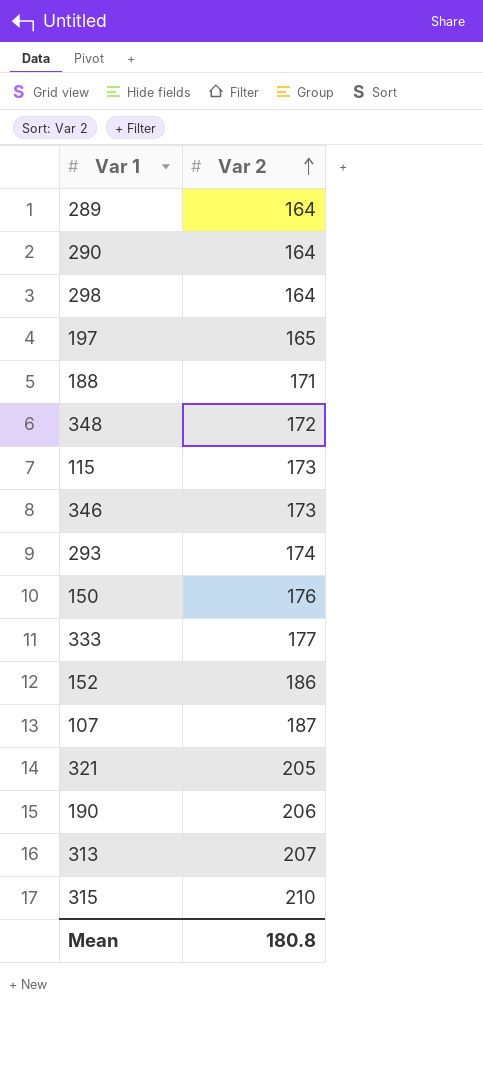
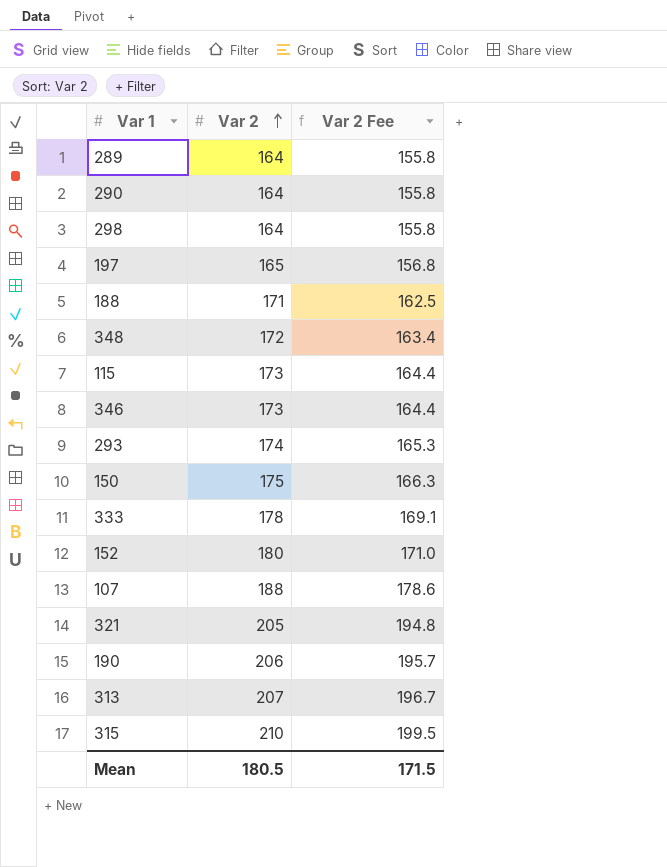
column Var 2 Fee | formula: none -> [Var 2] * 0.95
150 | Var 2: 176 -> 175
333 | Var 2: 177 -> 178
152 | Var 2: 186 -> 180
107 | Var 2: 187 -> 188
Mean | Var 2: 180.8 -> 180.5

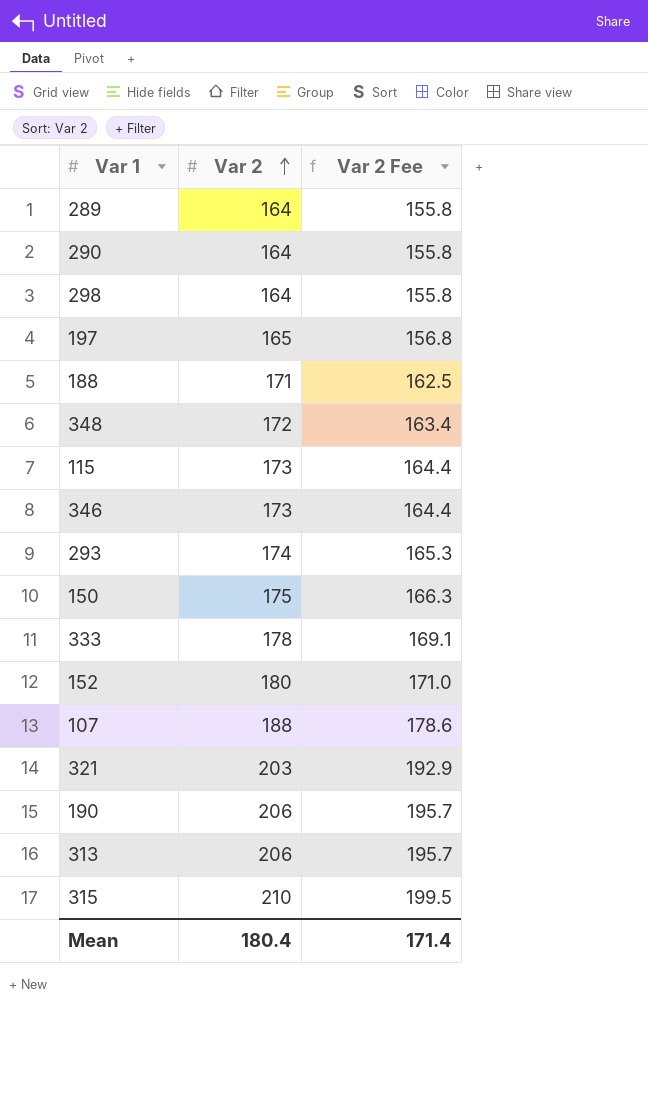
321 | Var 2: 205 -> 203
321 | Var 2 Fee: 194.8 -> 192.9
313 | Var 2: 207 -> 206
313 | Var 2 Fee: 196.7 -> 195.7
Mean | Var 2: 180.5 -> 180.4
Mean | Var 2 Fee: 171.5 -> 171.4

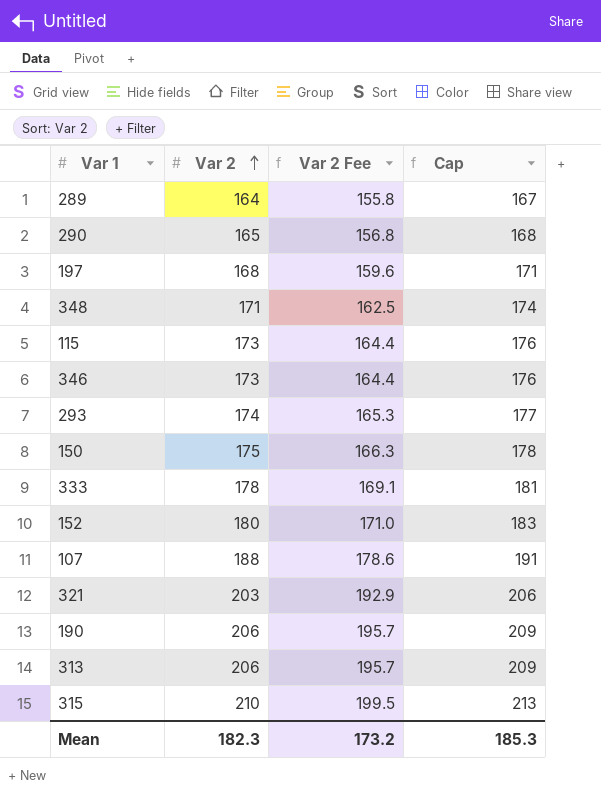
column Cap | formula: none -> [Var 2] + 3
row 298: 164 | 155.8 -> none
row 188: 171 | 162.5 -> none
290 | Var 2: 164 -> 165
290 | Var 2 Fee: 155.8 -> 156.8
197 | Var 2: 165 -> 168
197 | Var 2 Fee: 156.8 -> 159.6
348 | Var 2: 172 -> 171
348 | Var 2 Fee: 163.4 -> 162.5
Mean | Var 2: 180.4 -> 182.3
Mean | Var 2 Fee: 171.4 -> 173.2

